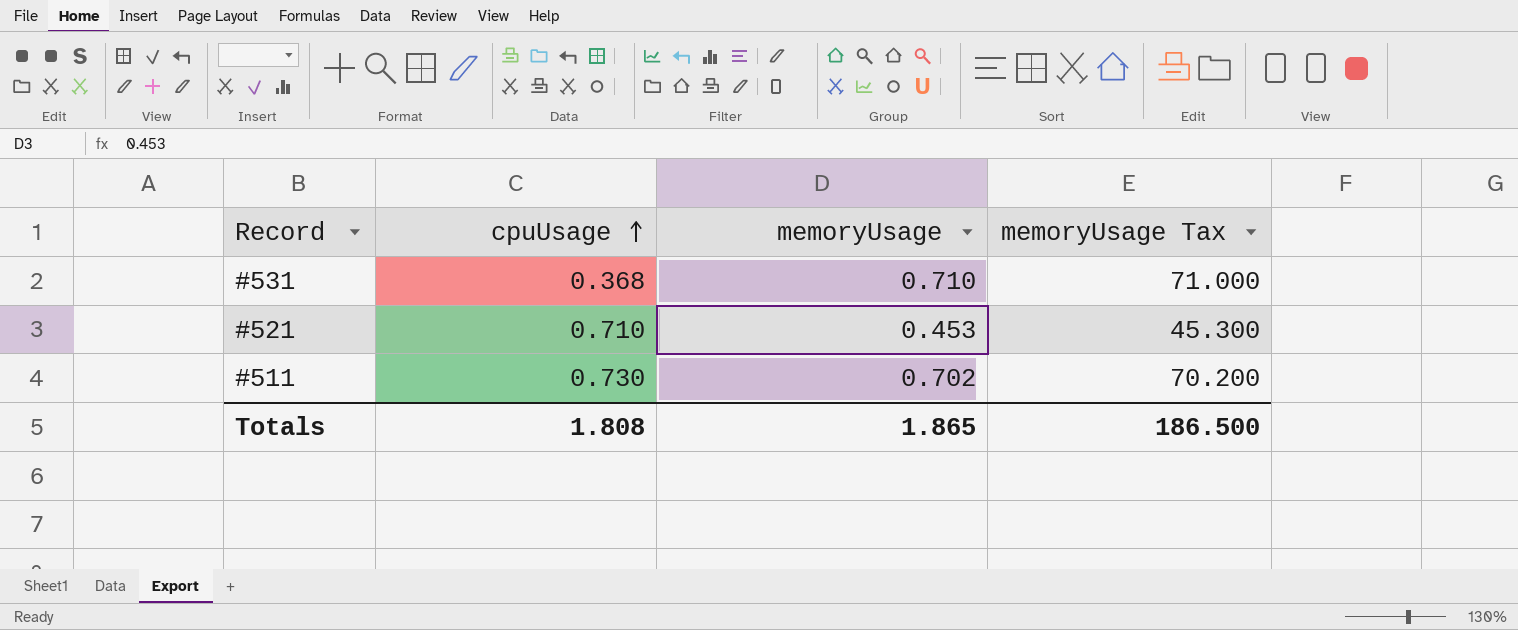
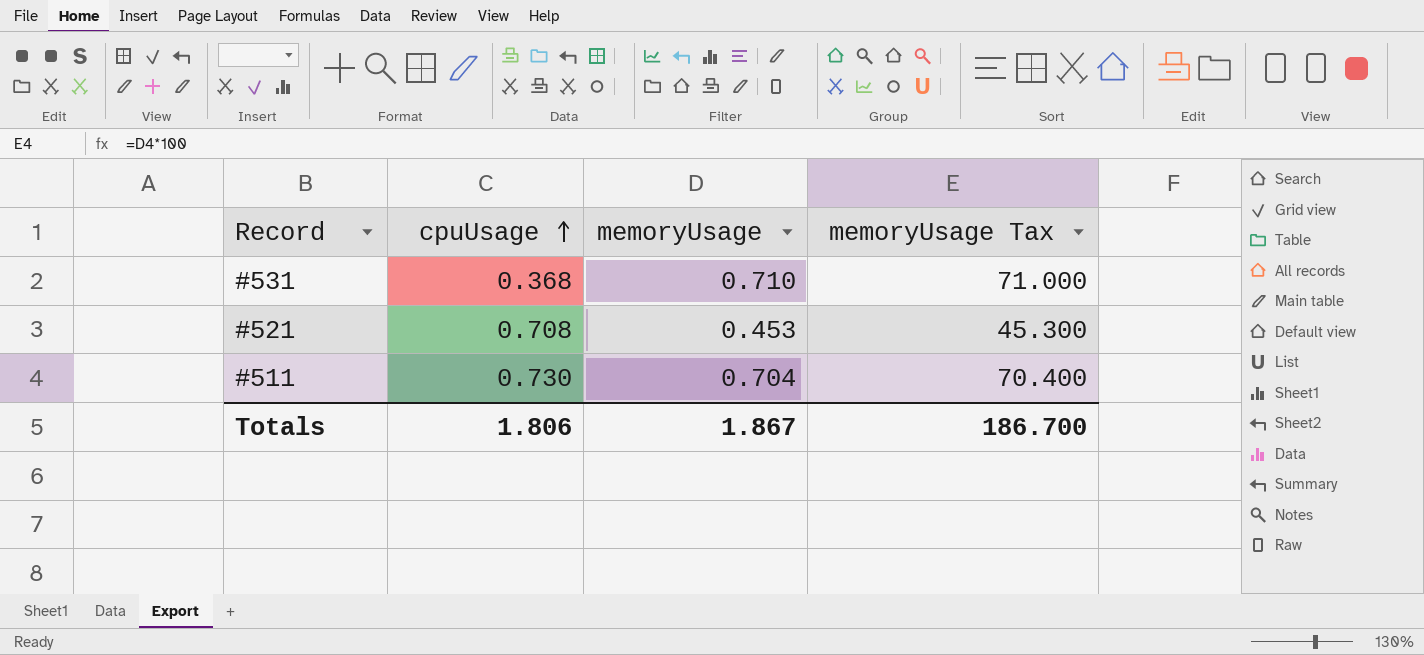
#521 | cpuUsage: 0.710 -> 0.708
#511 | memoryUsage: 0.702 -> 0.704
#511 | memoryUsage Tax: 70.200 -> 70.400
Totals | cpuUsage: 1.808 -> 1.806
Totals | memoryUsage: 1.865 -> 1.867
Totals | memoryUsage Tax: 186.500 -> 186.700

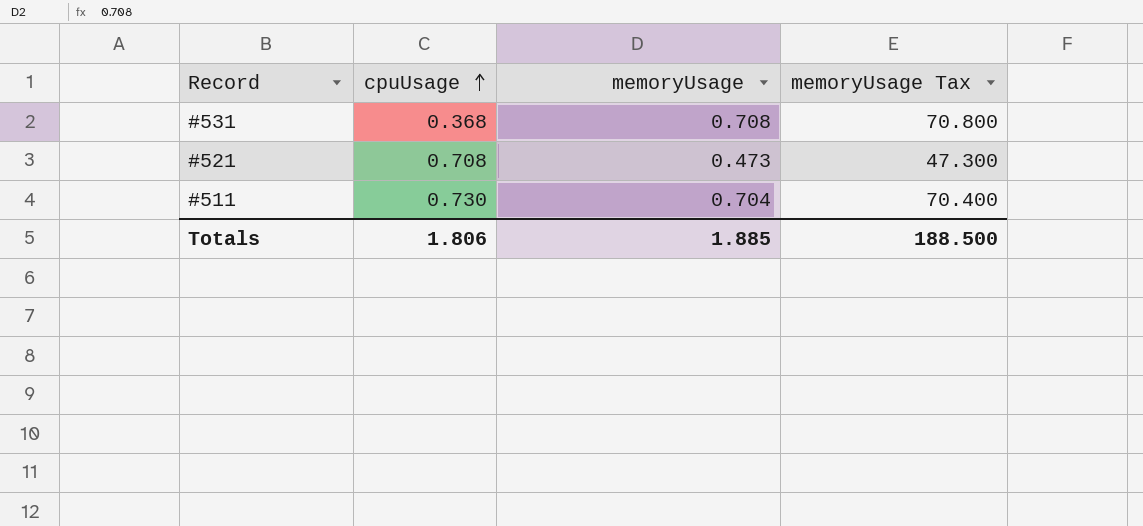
#531 | memoryUsage: 0.710 -> 0.708
#531 | memoryUsage Tax: 71.000 -> 70.800
#521 | memoryUsage: 0.453 -> 0.473
#521 | memoryUsage Tax: 45.300 -> 47.300
Totals | memoryUsage: 1.867 -> 1.885
Totals | memoryUsage Tax: 186.700 -> 188.500

